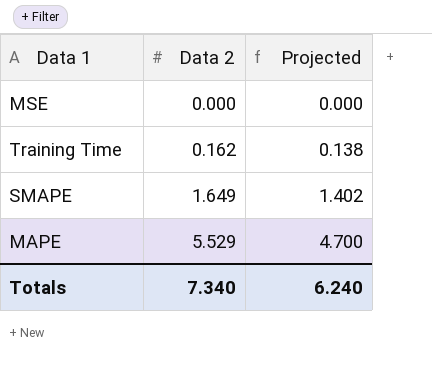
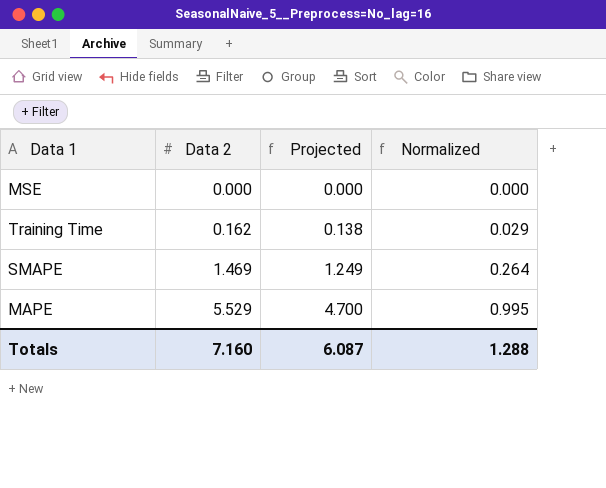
column Normalized | formula: none -> [Data 2] * 0.18
SMAPE | Data 2: 1.649 -> 1.469
SMAPE | Projected: 1.402 -> 1.249
Totals | Data 2: 7.340 -> 7.160
Totals | Projected: 6.240 -> 6.087

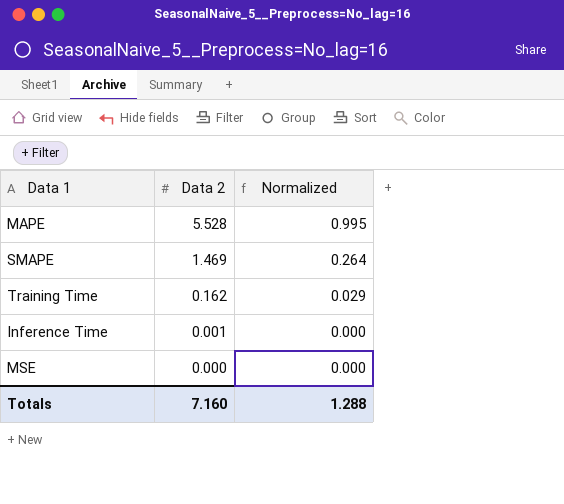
row order: Data 2 ascending -> Data 2 descending
column Projected | formula: [Data 2] * 0.85 -> none
MAPE | Data 2: 5.529 -> 5.528
row Inference Time: none -> 0.001 | 0.000

